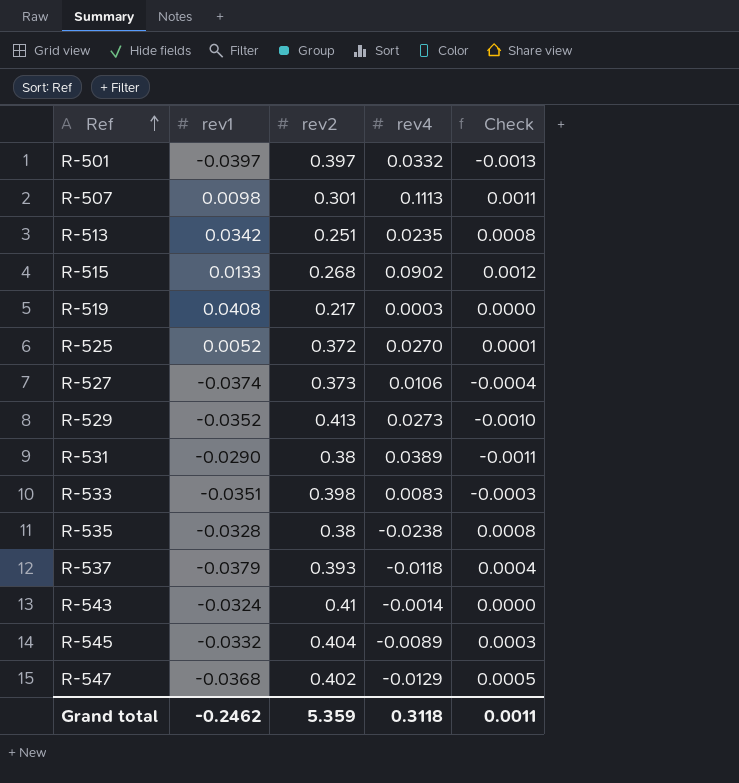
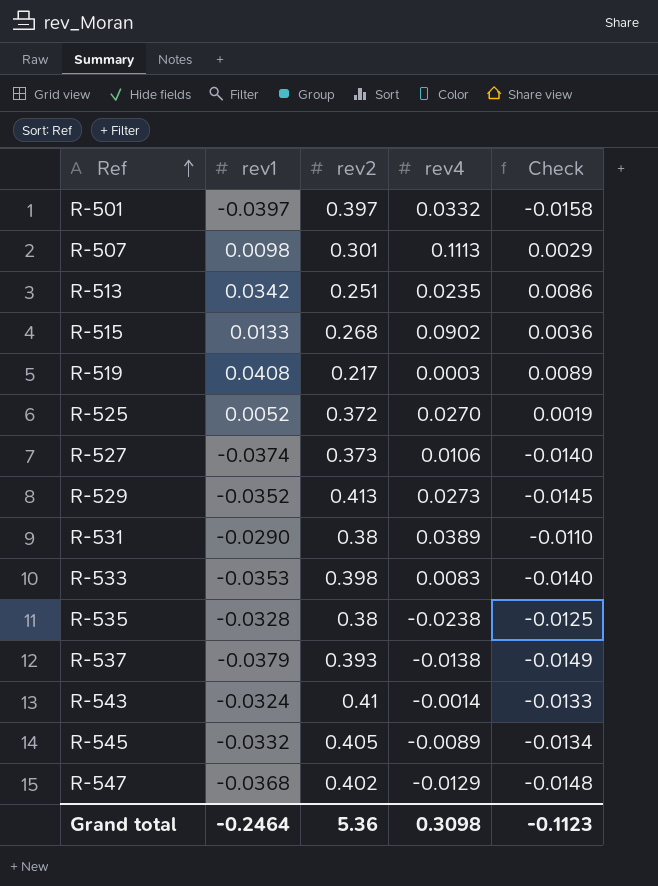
column Check | formula: [rev1] * [rev4] -> [rev1] * [rev2]
R-533 | rev1: -0.0351 -> -0.0353
R-537 | rev4: -0.0118 -> -0.0138
R-545 | rev2: 0.404 -> 0.405
Grand total | rev1: -0.2462 -> -0.2464
Grand total | rev2: 5.359 -> 5.36
Grand total | rev4: 0.3118 -> 0.3098
Grand total | Check: 0.0011 -> -0.1123

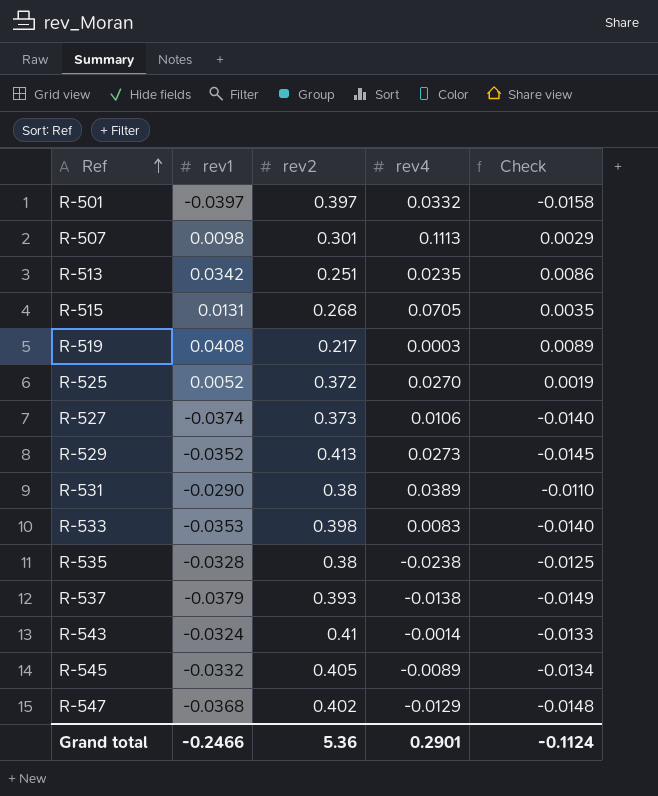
R-515 | rev1: 0.0133 -> 0.0131
R-515 | rev4: 0.0902 -> 0.0705
R-515 | Check: 0.0036 -> 0.0035
Grand total | rev1: -0.2464 -> -0.2466
Grand total | rev4: 0.3098 -> 0.2901
Grand total | Check: -0.1123 -> -0.1124

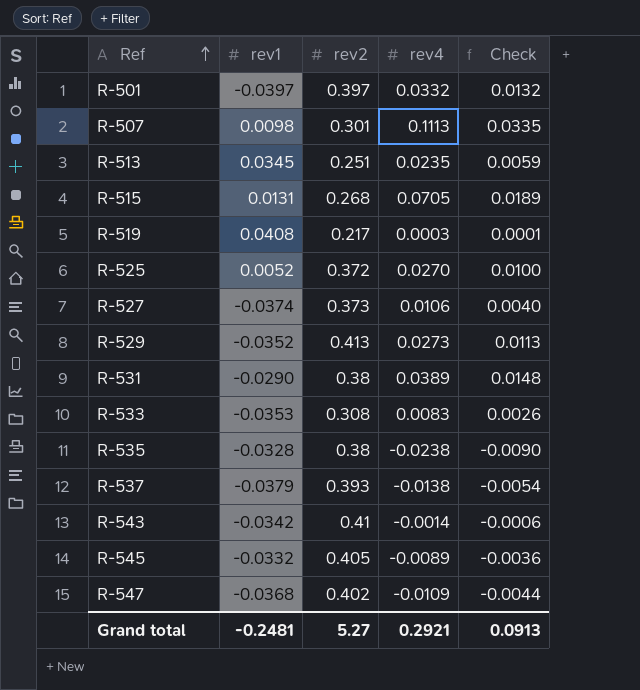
column Check | formula: [rev1] * [rev2] -> [rev2] * [rev4]
R-513 | rev1: 0.0342 -> 0.0345
R-533 | rev2: 0.398 -> 0.308
R-543 | rev1: -0.0324 -> -0.0342
R-547 | rev4: -0.0129 -> -0.0109
Grand total | rev1: -0.2466 -> -0.2481
Grand total | rev2: 5.36 -> 5.27
Grand total | rev4: 0.2901 -> 0.2921
Grand total | Check: -0.1124 -> 0.0913

